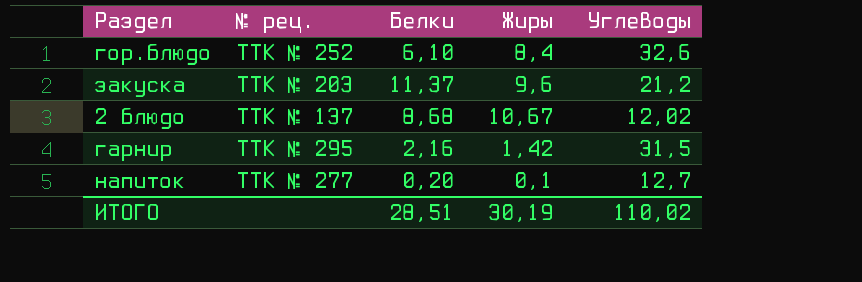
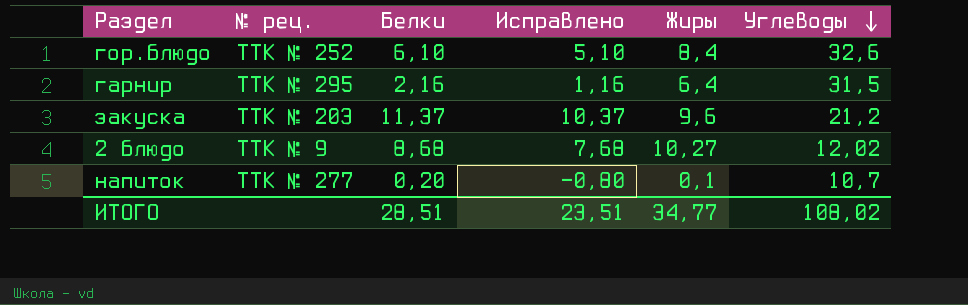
row order: none -> Углеводы descending
column Исправлено | formula: none -> [Белки] - 1
гарнир | Жиры: 1,42 -> 6,4
2 блюдо | № рец.: ТТК № 137 -> ТТК № 9
2 блюдо | Жиры: 10,67 -> 10,27
напиток | Углеводы: 12,7 -> 10,7
ИТОГО | Жиры: 30,19 -> 34,77
ИТОГО | Углеводы: 110,02 -> 108,02

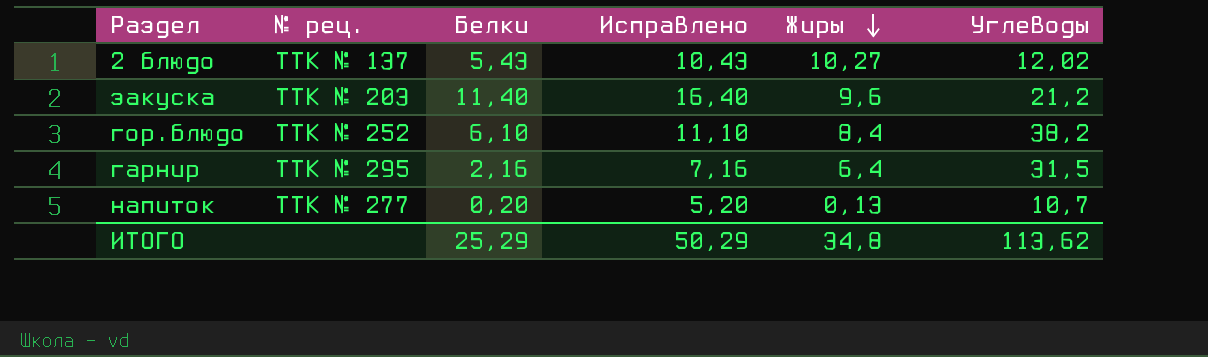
row order: Углеводы descending -> Жиры descending
column Исправлено | formula: [Белки] - 1 -> [Белки] + 5
2 блюдо | № рец.: ТТК № 9 -> ТТК № 137
2 блюдо | Белки: 8,68 -> 5,43
закуска | Белки: 11,37 -> 11,40
гор.блюдо | Углеводы: 32,6 -> 38,2
напиток | Жиры: 0,1 -> 0,13
ИТОГО | Белки: 28,51 -> 25,29
ИТОГО | Исправлено: 23,51 -> 50,29
ИТОГО | Жиры: 34,77 -> 34,8
ИТОГО | Углеводы: 108,02 -> 113,62

